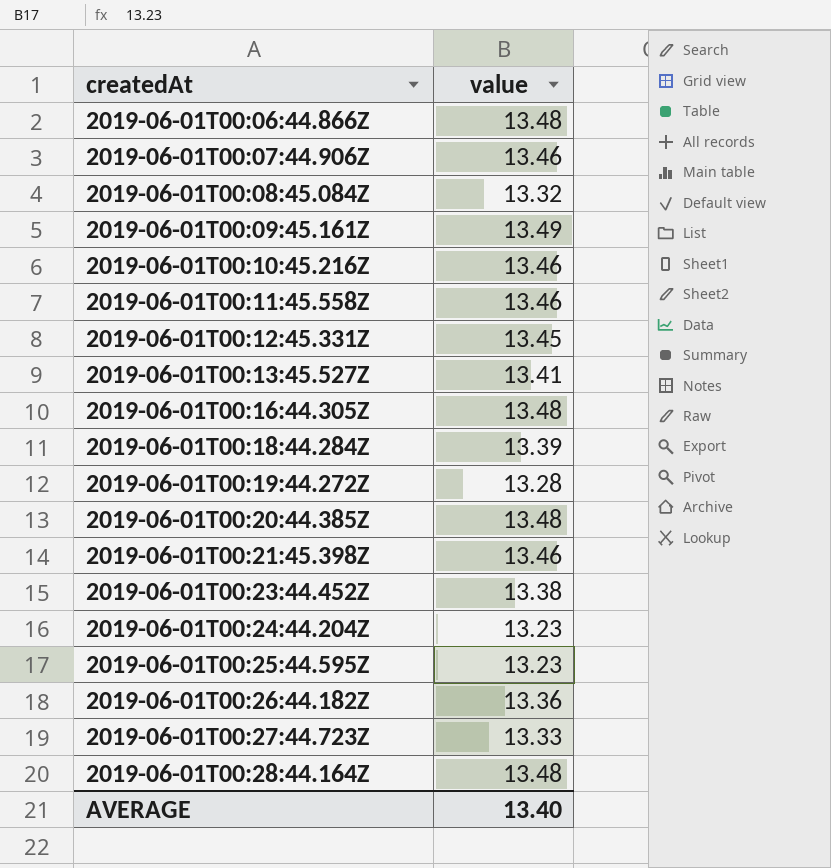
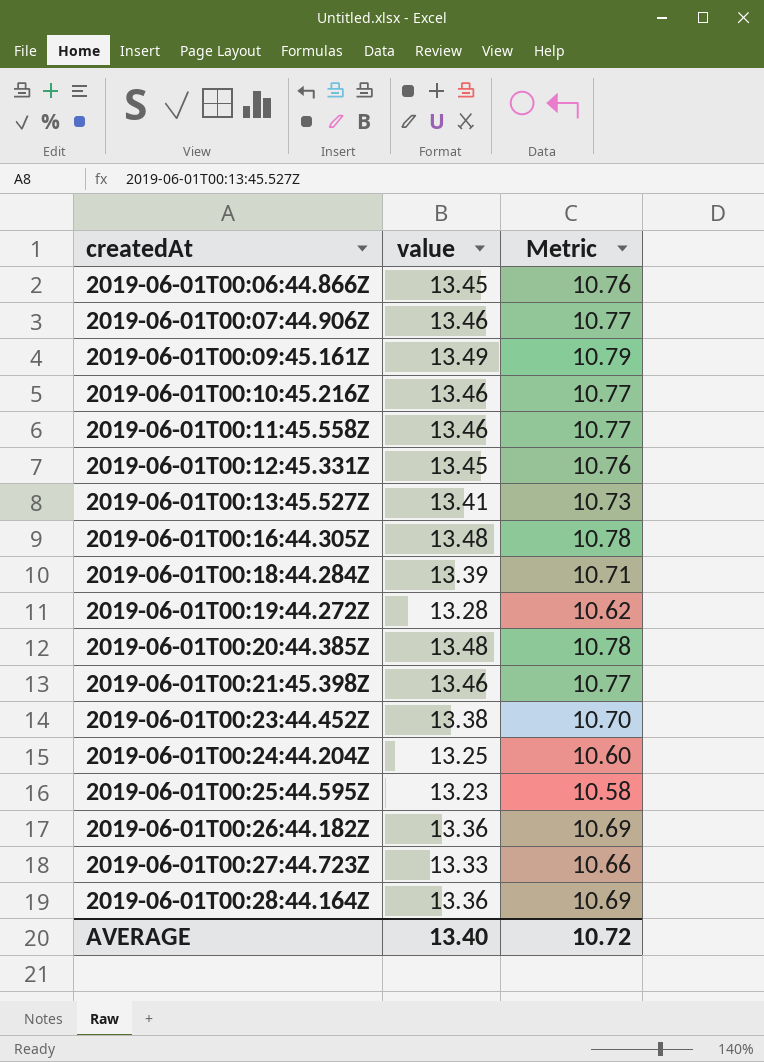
column Metric | formula: none -> [value] * 0.8
row 2019-06-01T00:08:45.084Z: 13.32 -> none
2019-06-01T00:06:44.866Z | value: 13.48 -> 13.45
2019-06-01T00:24:44.204Z | value: 13.23 -> 13.25
2019-06-01T00:28:44.164Z | value: 13.48 -> 13.36

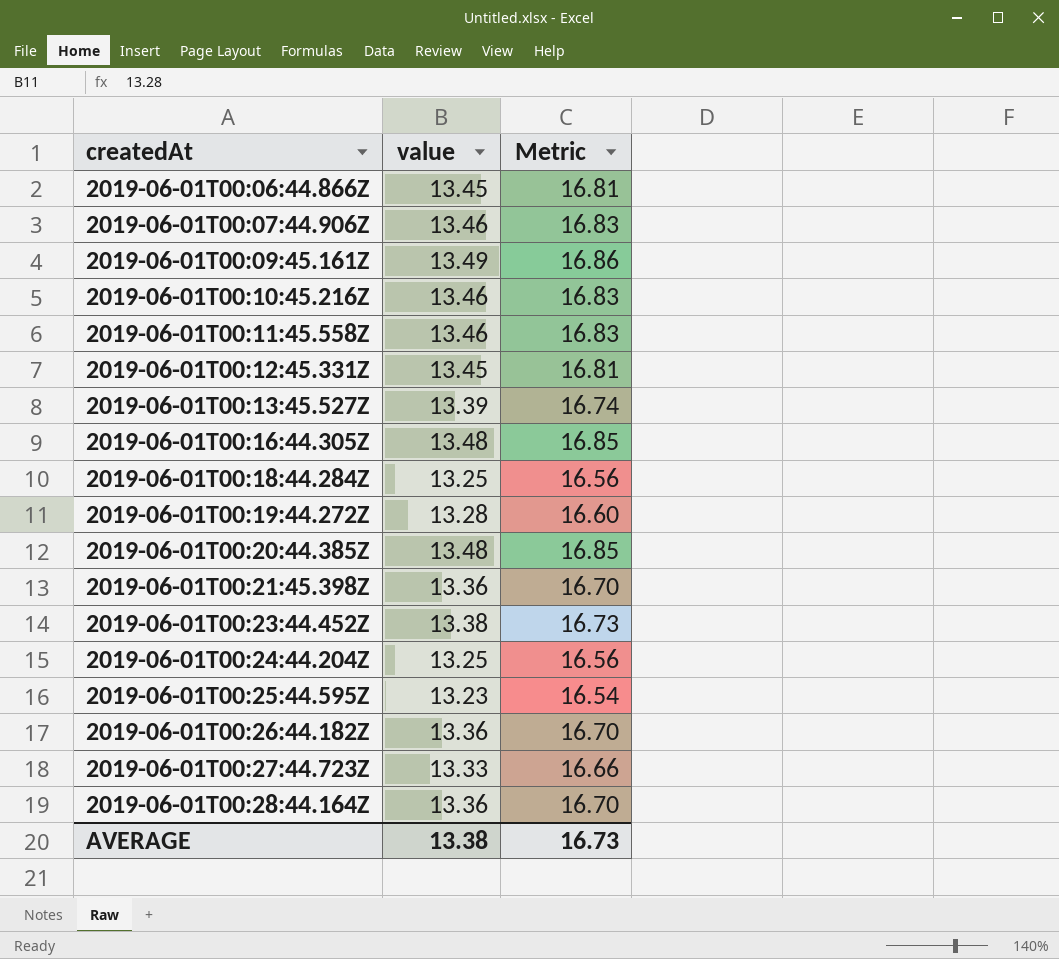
column Metric | formula: [value] * 0.8 -> [value] * 1.25
2019-06-01T00:13:45.527Z | value: 13.41 -> 13.39
2019-06-01T00:18:44.284Z | value: 13.39 -> 13.25
2019-06-01T00:21:45.398Z | value: 13.46 -> 13.36
AVERAGE | value: 13.40 -> 13.38
AVERAGE | Metric: 10.72 -> 16.73

